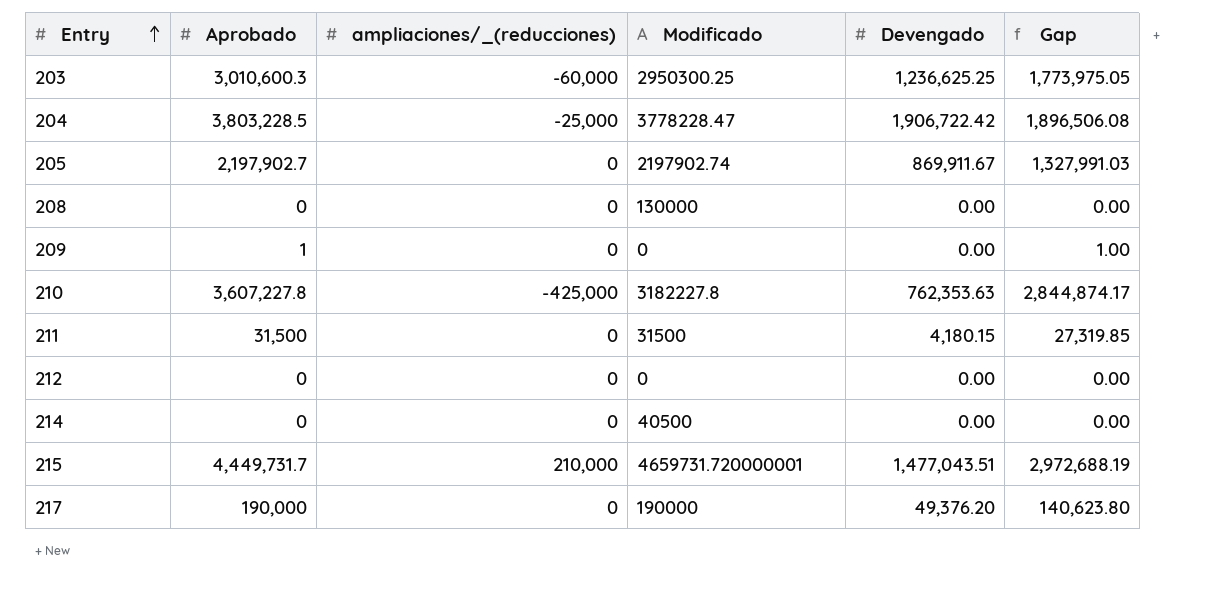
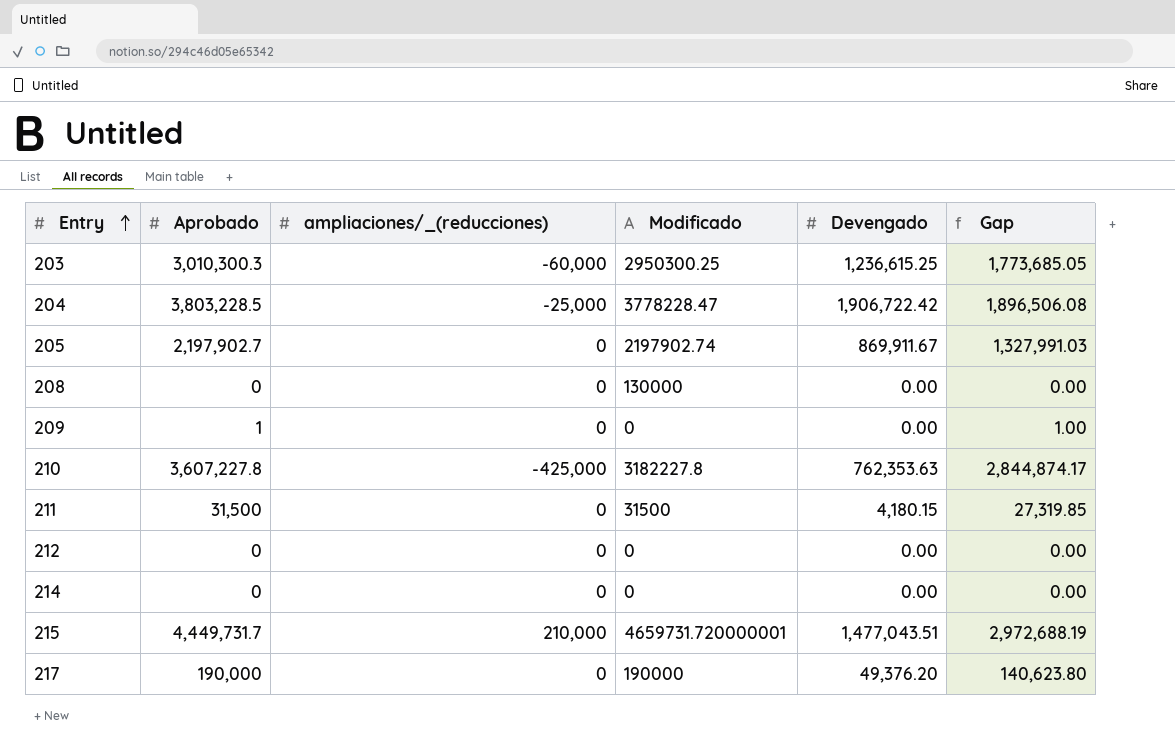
203 | Aprobado: 3,010,600.3 -> 3,010,300.3
203 | Devengado: 1,236,625.25 -> 1,236,615.25
203 | Gap: 1,773,975.05 -> 1,773,685.05
214 | Modificado: 40500 -> 0

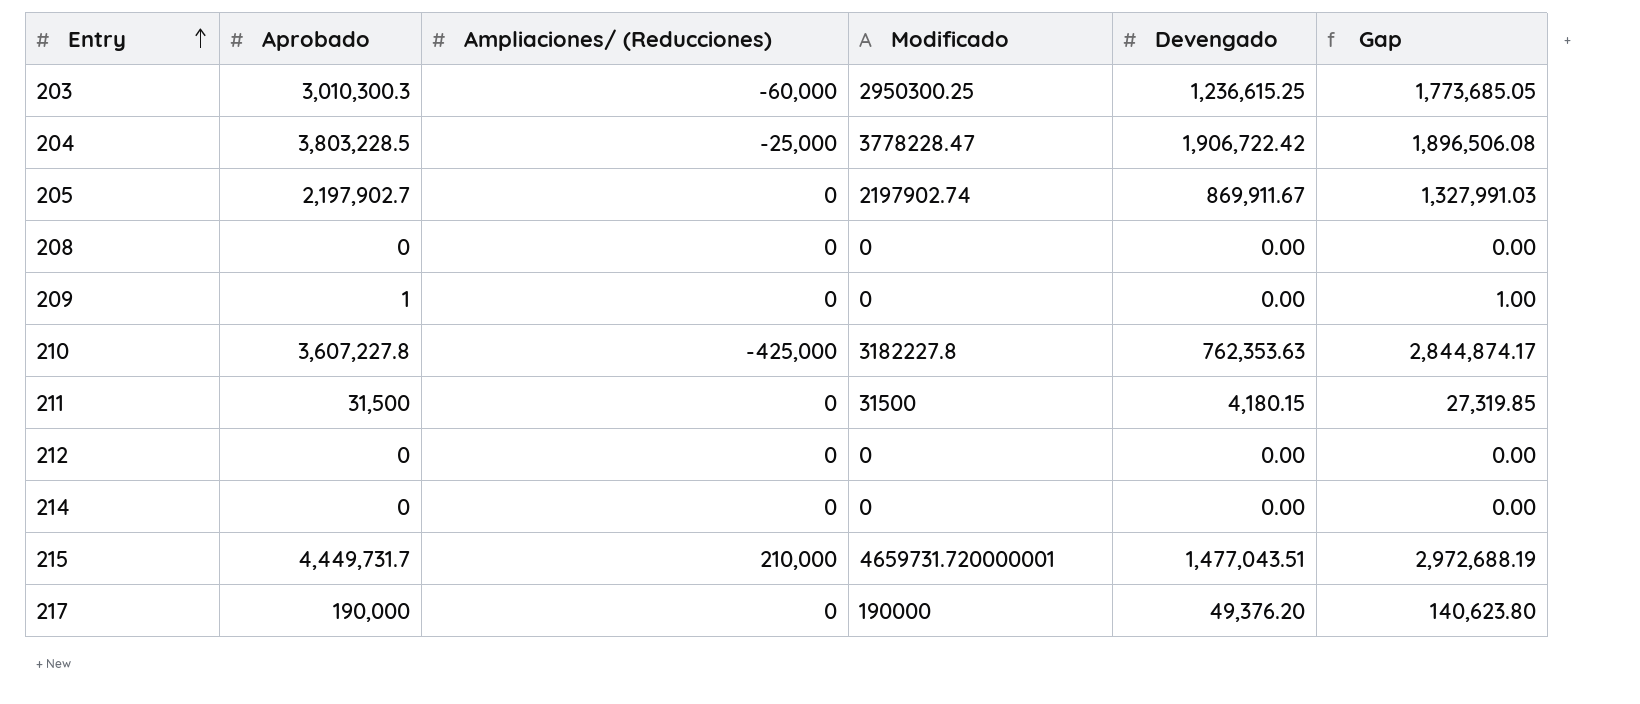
column name: ampliaciones/_(reducciones) -> Ampliaciones/ (Reducciones)
208 | Modificado: 130000 -> 0

